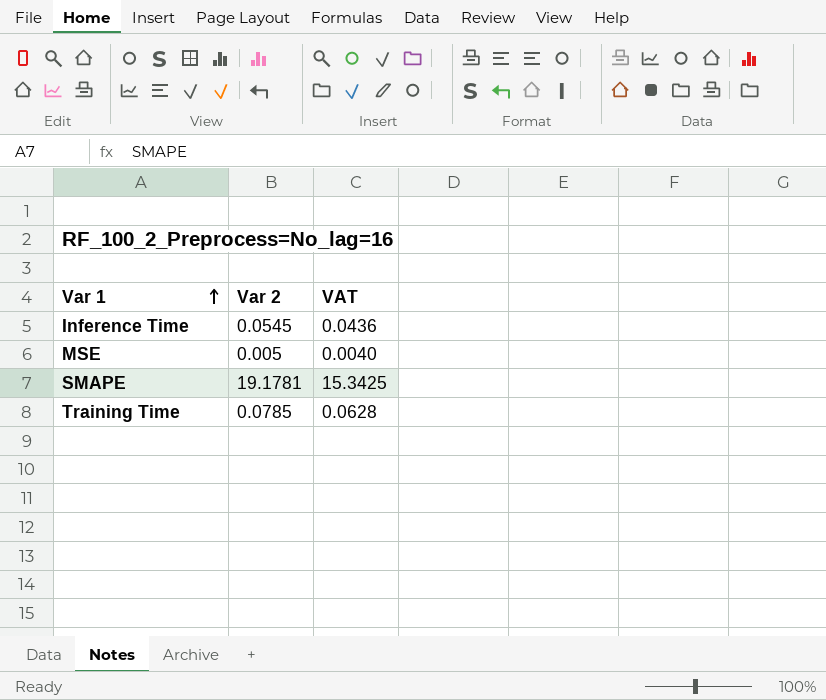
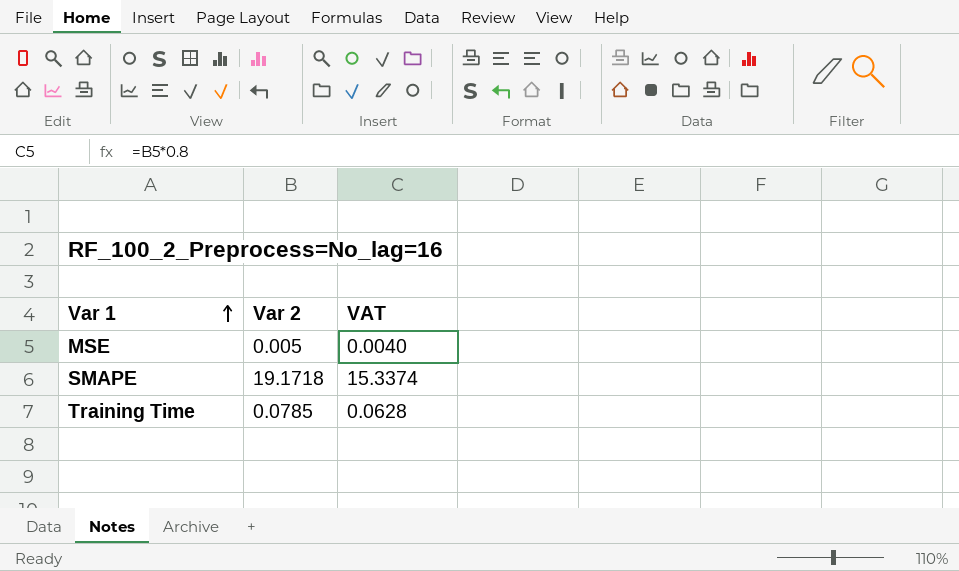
row Inference Time: 0.0545 | 0.0436 -> none
SMAPE | Var 2: 19.1781 -> 19.1718
SMAPE | VAT: 15.3425 -> 15.3374

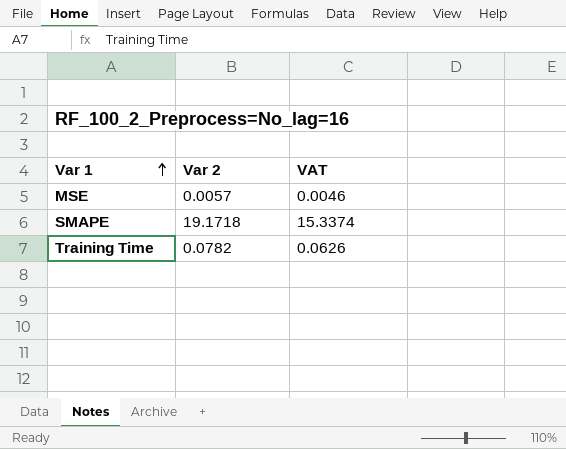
MSE | Var 2: 0.005 -> 0.0057
MSE | VAT: 0.0040 -> 0.0046
Training Time | Var 2: 0.0785 -> 0.0782
Training Time | VAT: 0.0628 -> 0.0626

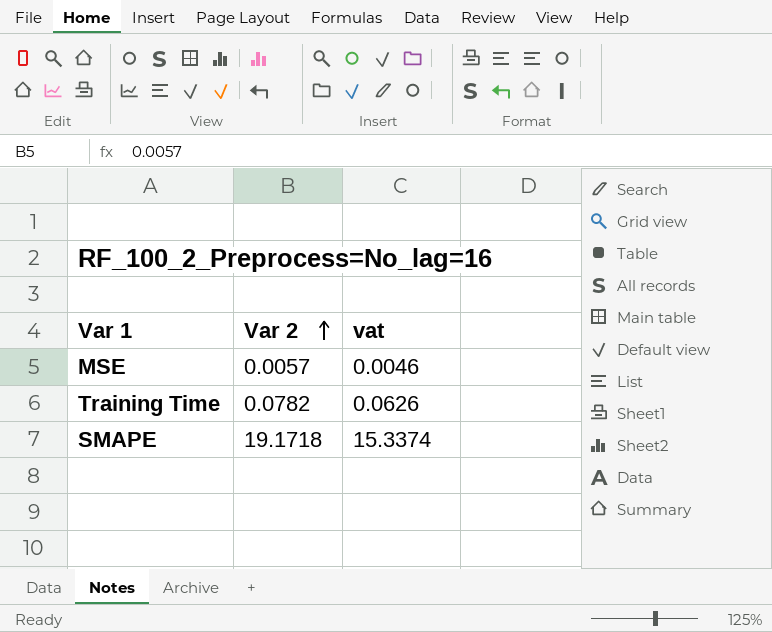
row order: Var 1 ascending -> Var 2 ascending
column name: VAT -> vat

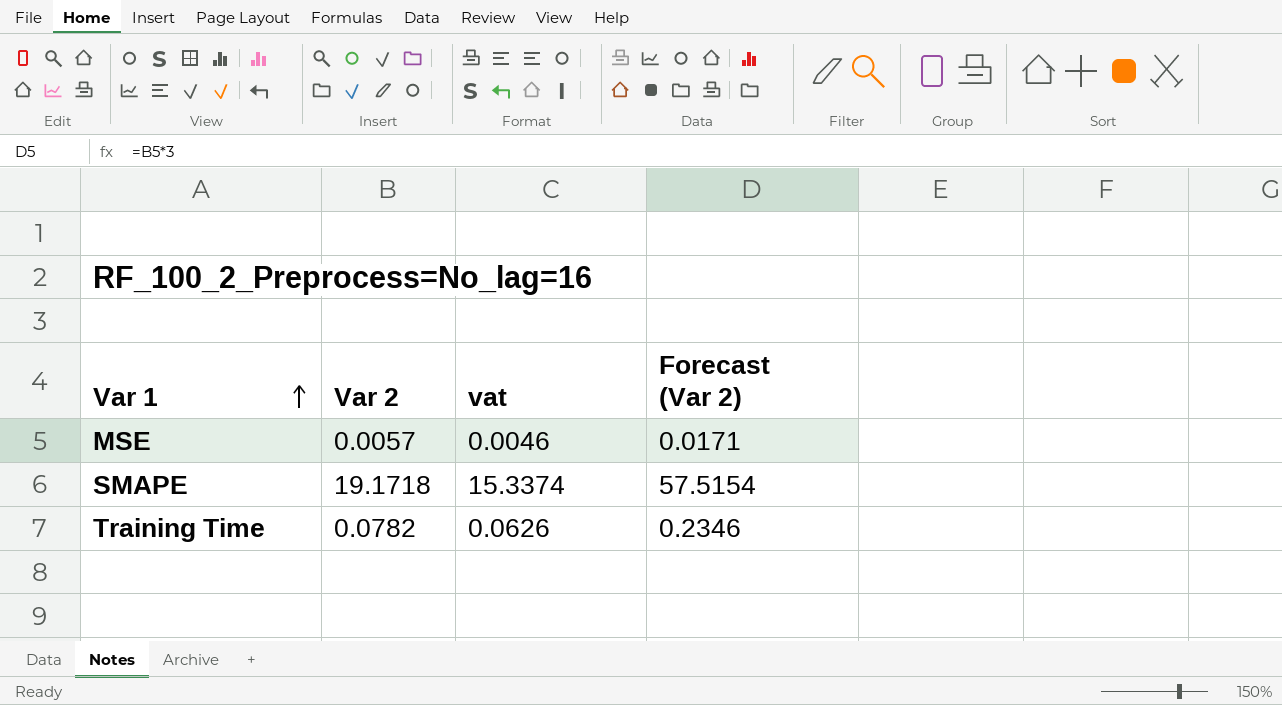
row order: Var 2 ascending -> Var 1 ascending
column Forecast (Var 2) | formula: none -> [Var 2] * 3

